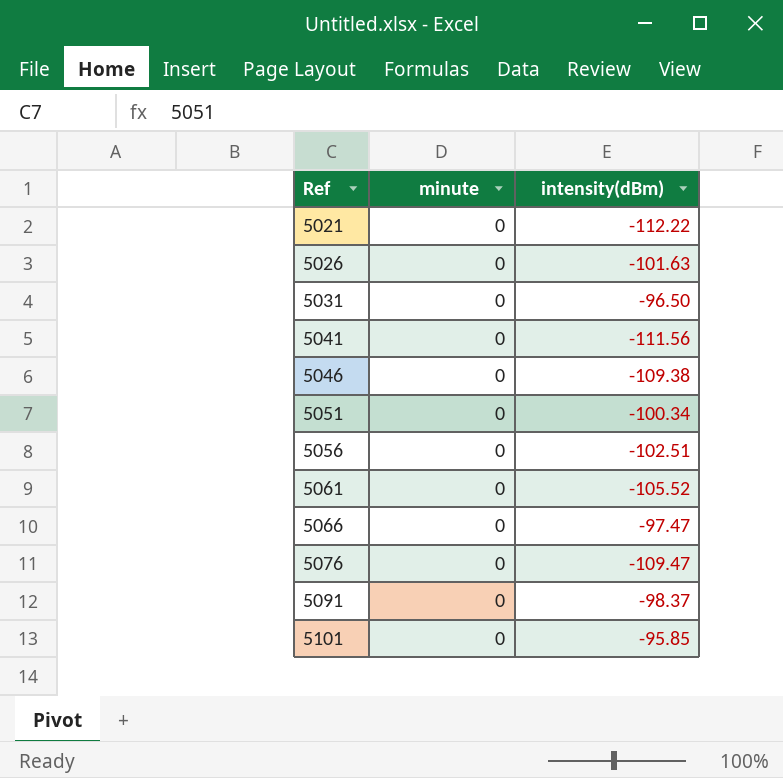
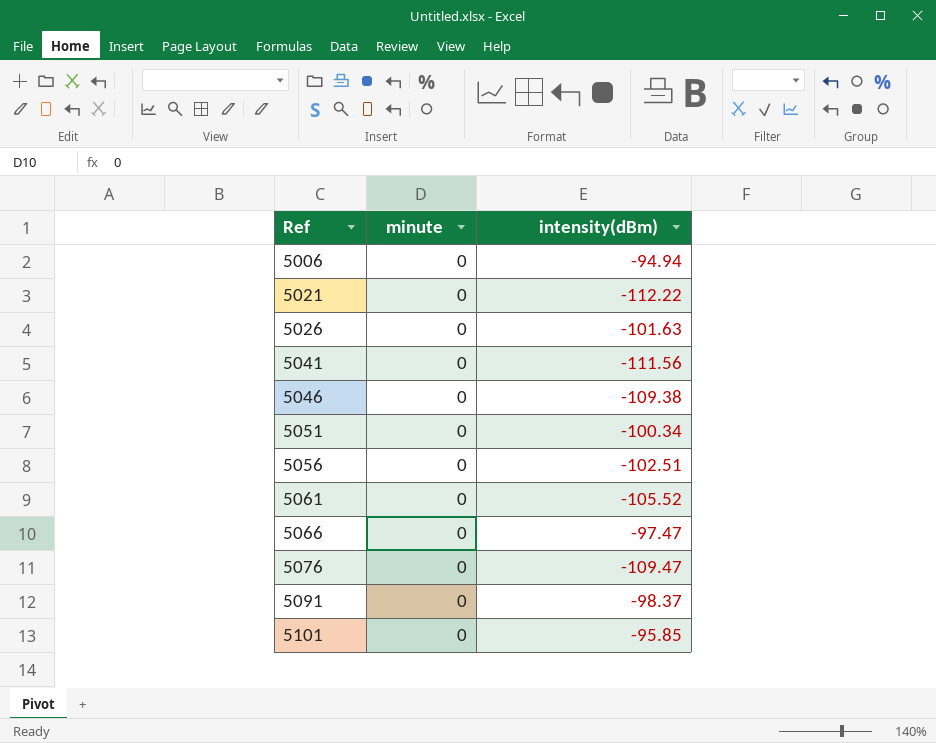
row 5031: 0 | -96.50 -> none
row 5006: none -> 0 | -94.94

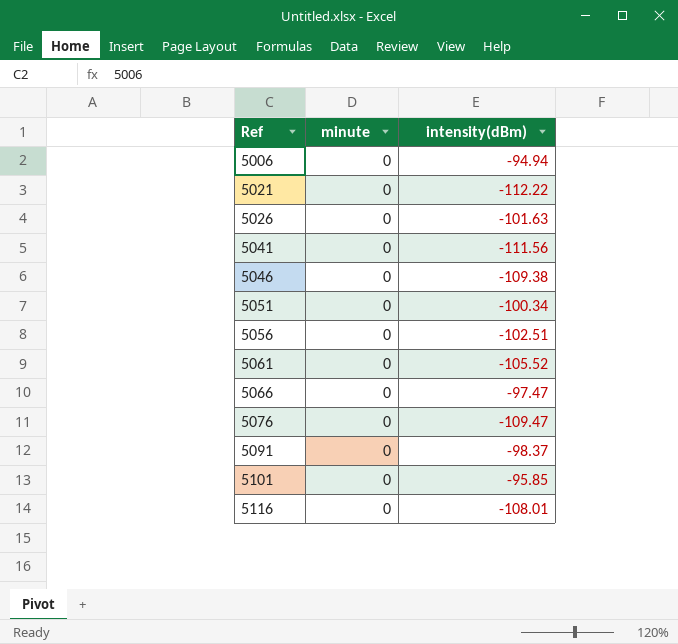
row 5116: none -> 0 | -108.01

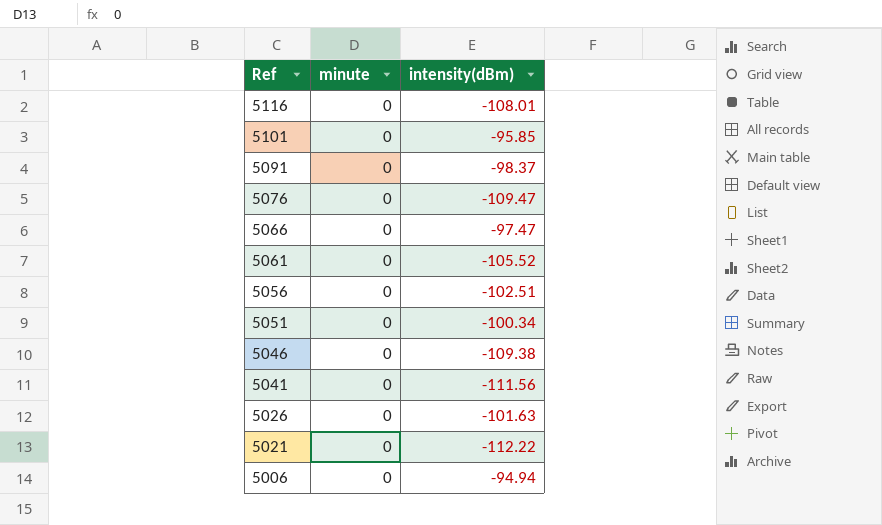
row order: Ref ascending -> Ref descending

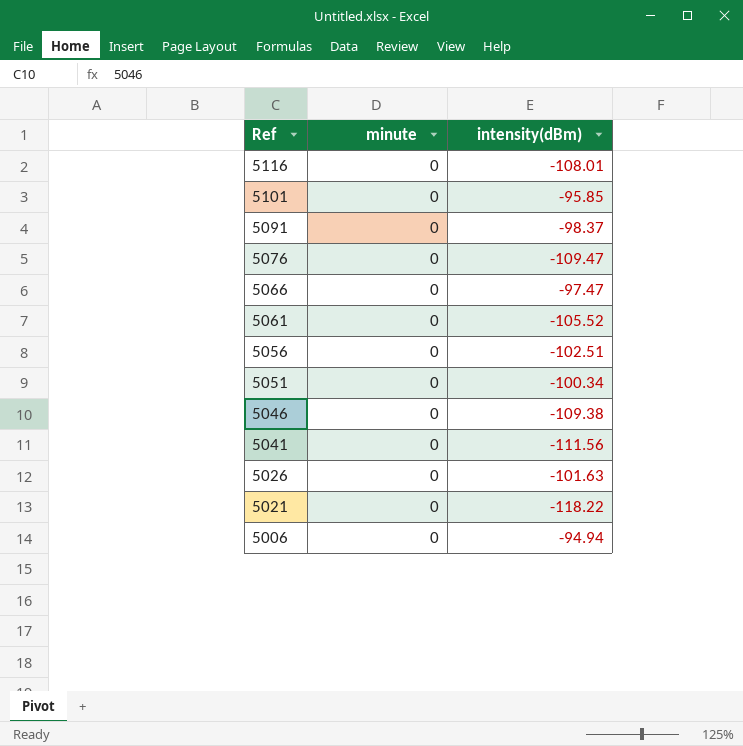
5021 | intensity(dBm): -112.22 -> -118.22

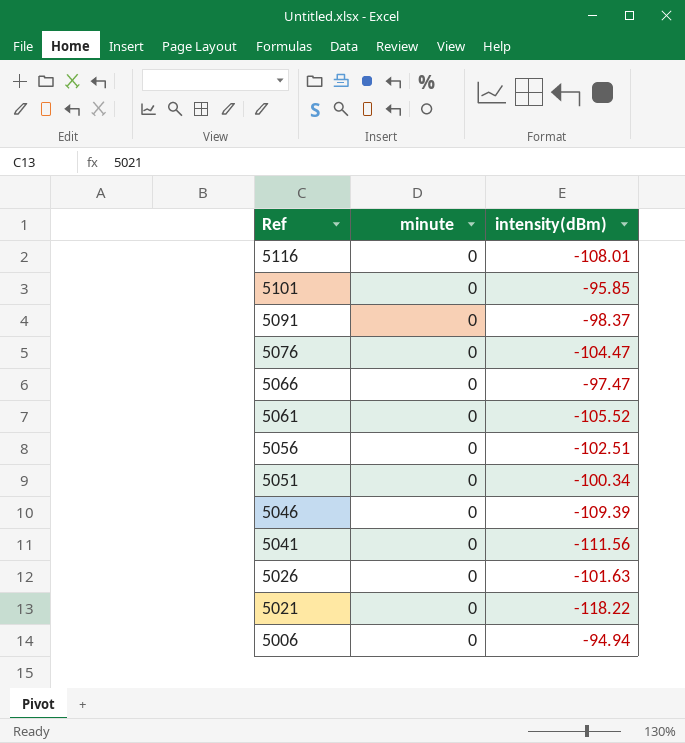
5076 | intensity(dBm): -109.47 -> -104.47
5046 | intensity(dBm): -109.38 -> -109.39

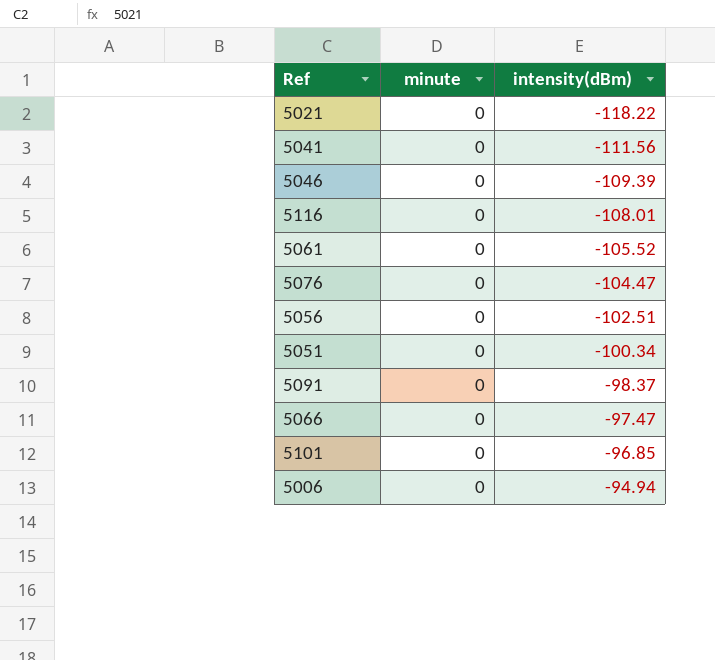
row order: Ref descending -> intensity(dBm) ascending
row 5026: 0 | -101.63 -> none
5101 | intensity(dBm): -95.85 -> -96.85

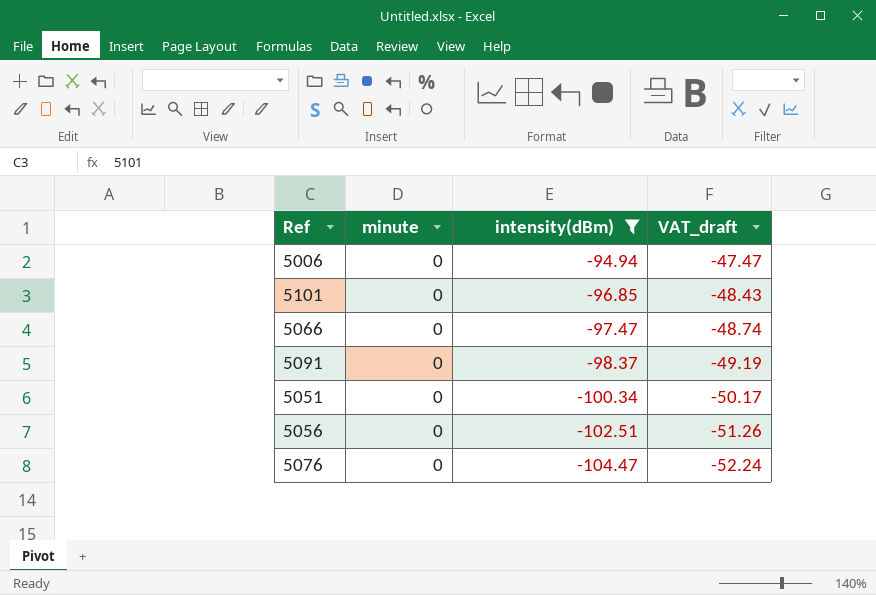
filter: none -> intensity(dBm) >= -104.47
row order: intensity(dBm) ascending -> intensity(dBm) descending
column VAT_draft | formula: none -> [intensity(dBm)] * 0.5

